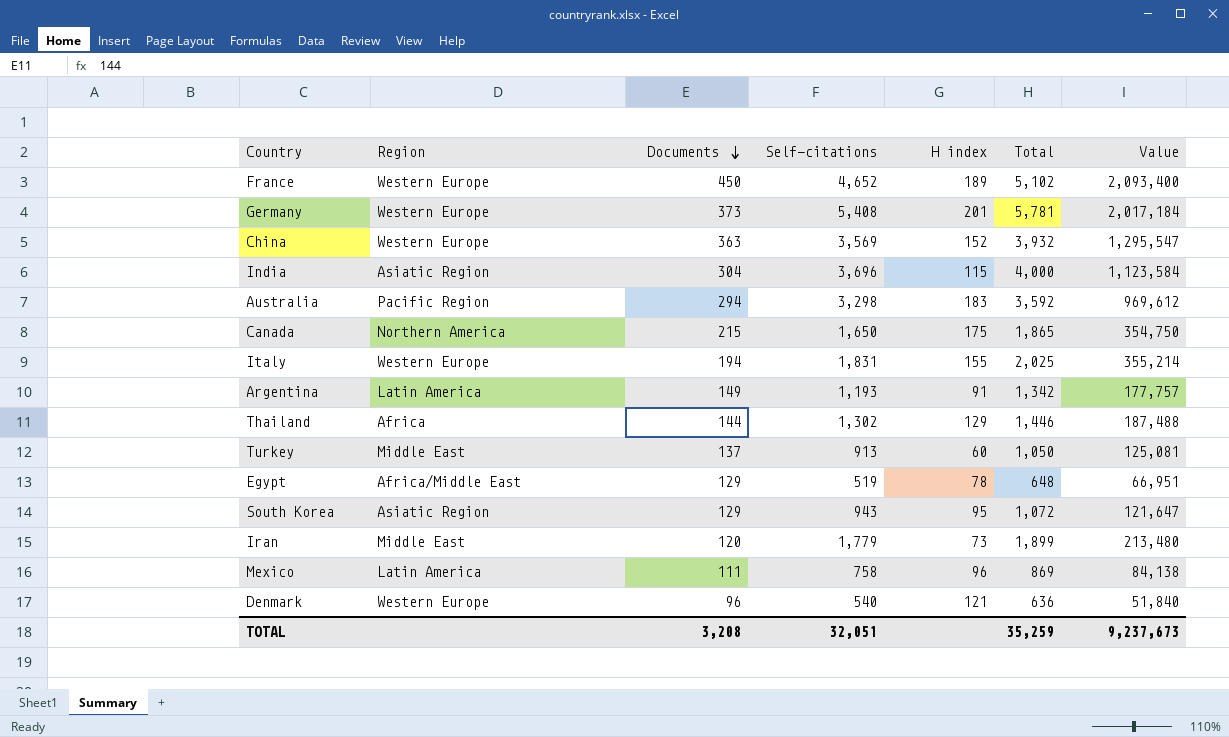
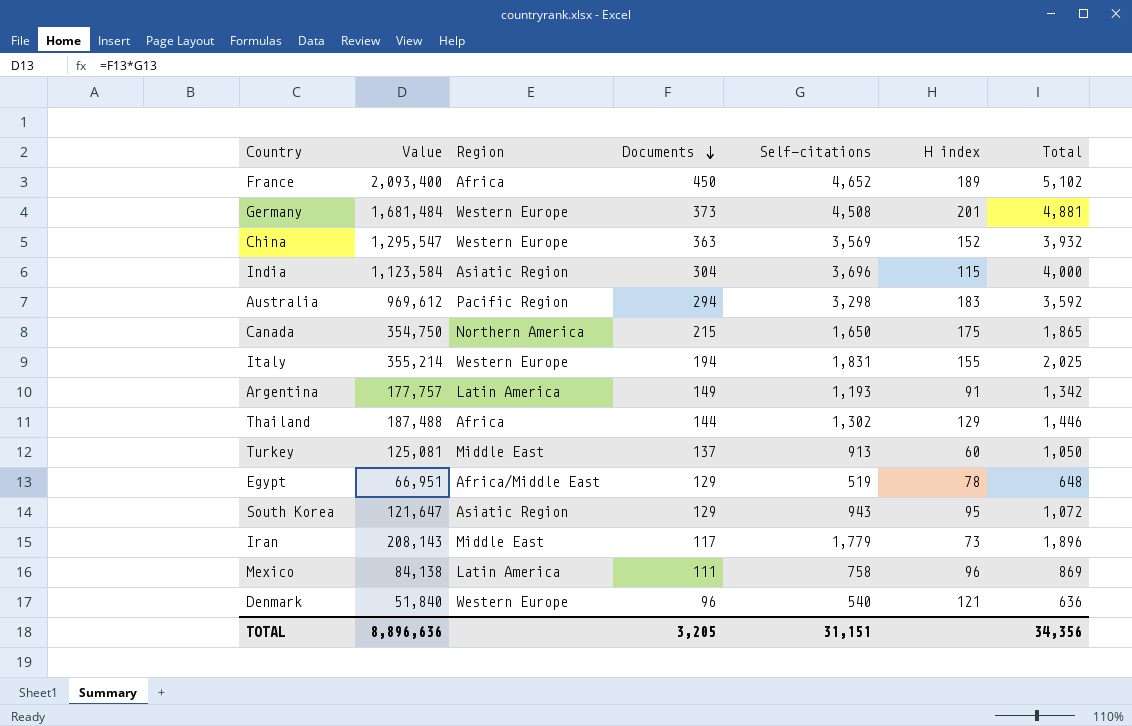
column Value | position: 7 -> 2
France | Region: Western Europe -> Africa
Germany | Value: 2,017,184 -> 1,681,484
Germany | Self-citations: 5,408 -> 4,508
Germany | Total: 5,781 -> 4,881
Iran | Value: 213,480 -> 208,143
Iran | Documents: 120 -> 117
Iran | Total: 1,899 -> 1,896
TOTAL | Value: 9,237,673 -> 8,896,636
TOTAL | Documents: 3,208 -> 3,205
TOTAL | Self-citations: 32,051 -> 31,151
TOTAL | Total: 35,259 -> 34,356

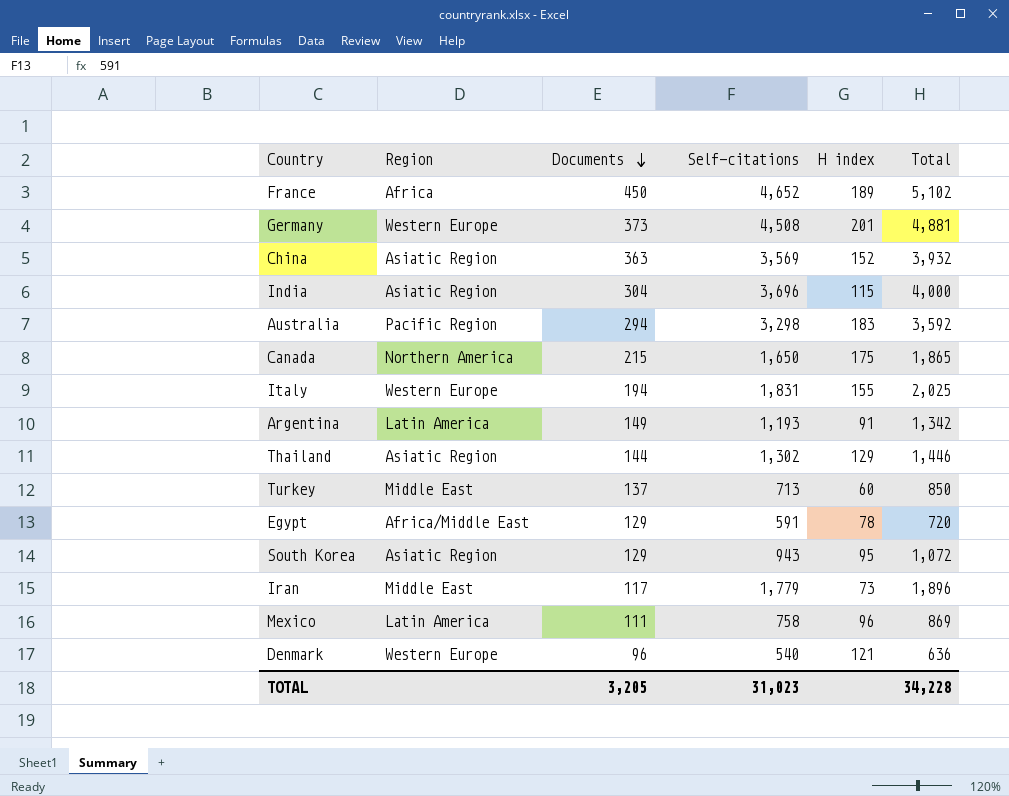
column Value | formula: [Documents] * [Self-citations] -> none
China | Region: Western Europe -> Asiatic Region
Thailand | Region: Africa -> Asiatic Region
Turkey | Self-citations: 913 -> 713
Turkey | Total: 1,050 -> 850
Egypt | Self-citations: 519 -> 591
Egypt | Total: 648 -> 720
TOTAL | Self-citations: 31,151 -> 31,023
TOTAL | Total: 34,356 -> 34,228

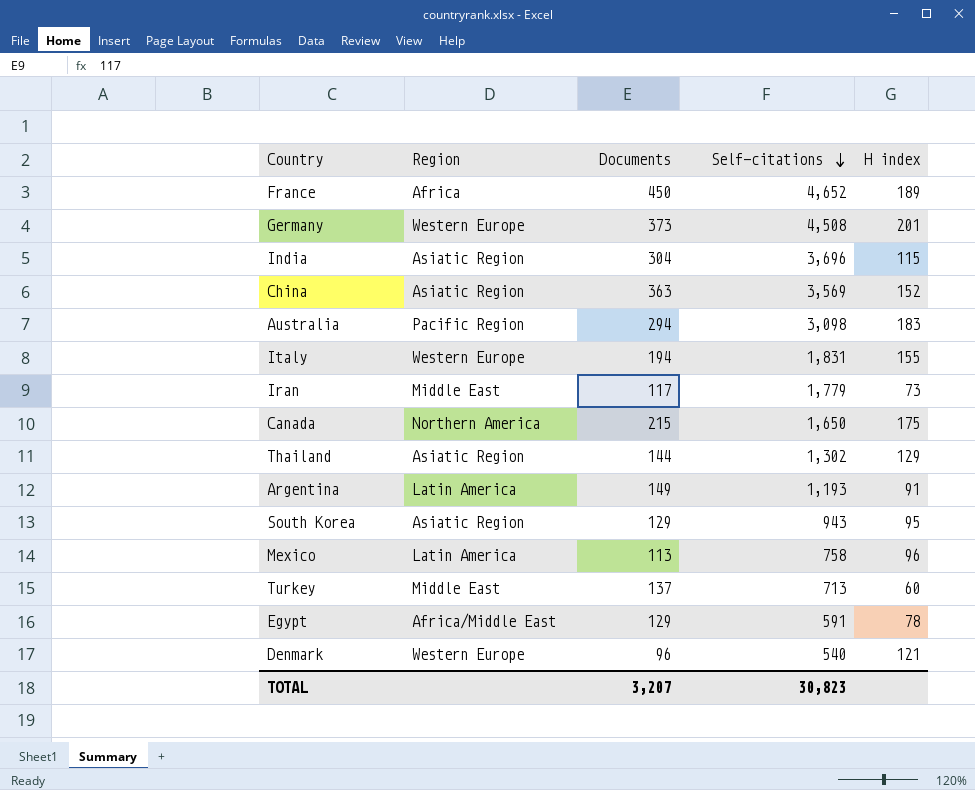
row order: Documents descending -> Self-citations descending
column Total | formula: [Documents] + [Self-citations] -> none
Australia | Self-citations: 3,298 -> 3,098
Mexico | Documents: 111 -> 113
TOTAL | Documents: 3,205 -> 3,207
TOTAL | Self-citations: 31,023 -> 30,823

